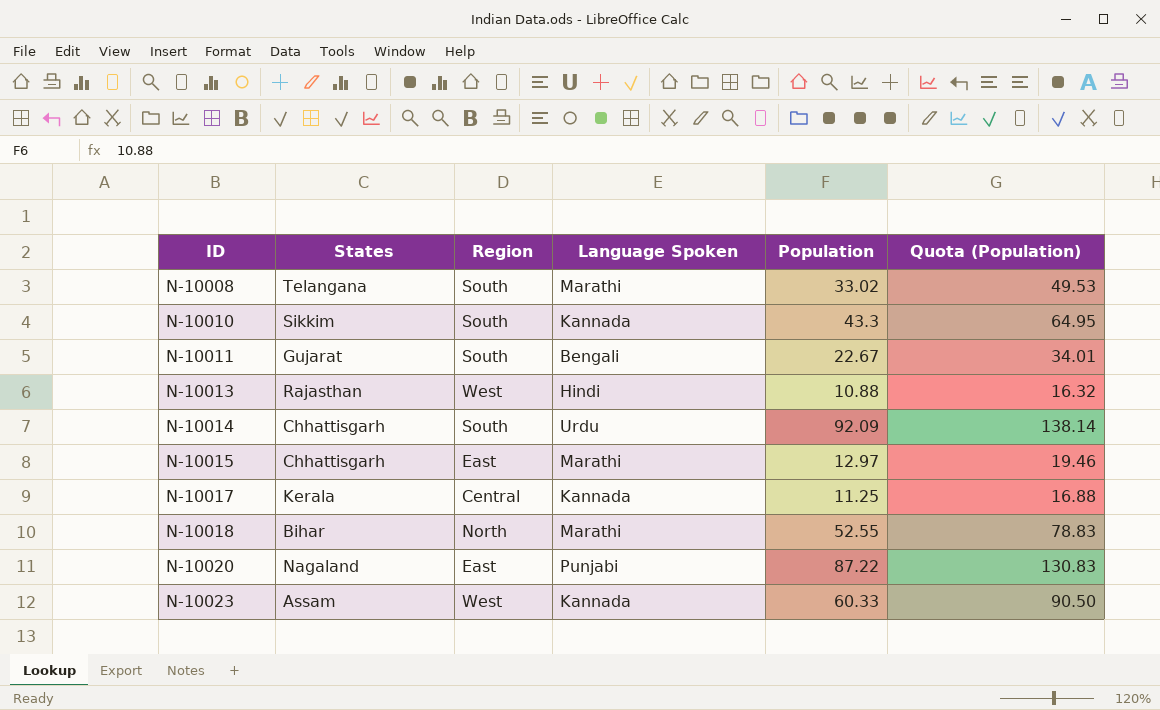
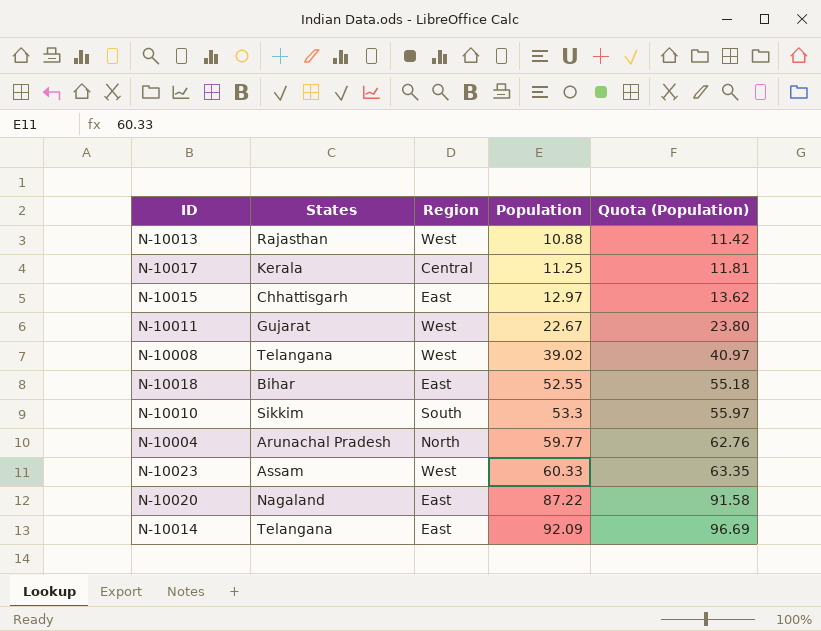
row order: ID ascending -> Population ascending
column Language Spoken | position: 4 -> none
column Quota (Population) | formula: [Population] * 1.5 -> [Population] * 1.05
N-10011 | Region: South -> West
N-10008 | Region: South -> West
N-10008 | Population: 33.02 -> 39.02
N-10018 | Region: North -> East
N-10010 | Population: 43.3 -> 53.3
row N-10004: none -> Arunachal Pradesh | North | 59.77 | 62.76
N-10014 | States: Chhattisgarh -> Telangana
N-10014 | Region: South -> East

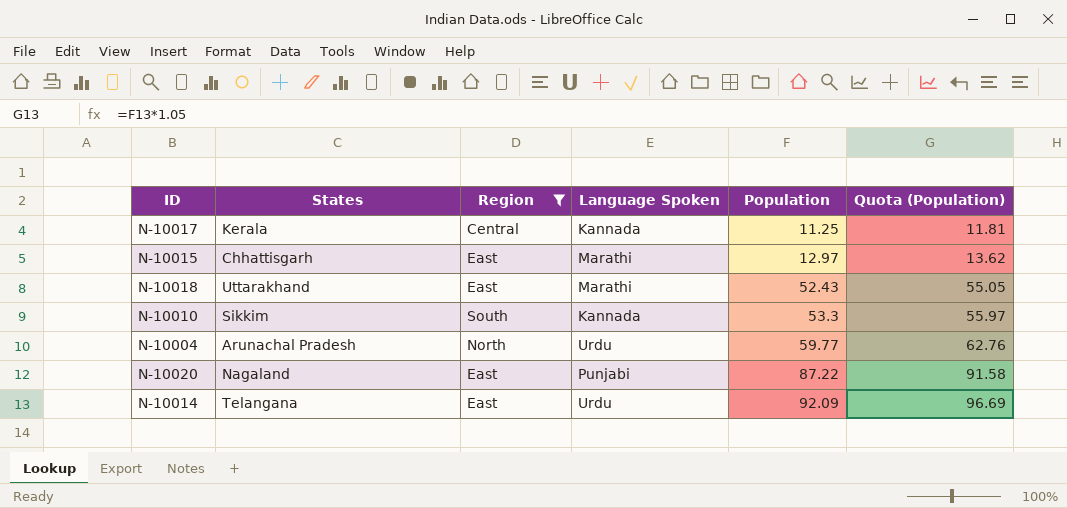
filter: none -> Region != West
column Language Spoken | position: none -> 4
N-10018 | States: Bihar -> Uttarakhand
N-10018 | Population: 52.55 -> 52.43
N-10018 | Quota (Population): 55.18 -> 55.05

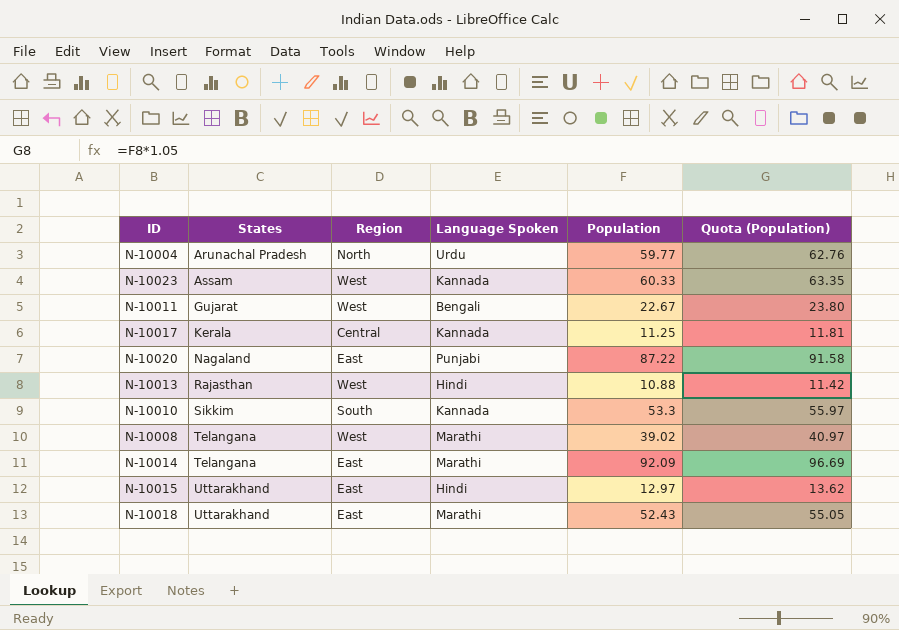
filter: Region != West -> none
row order: Population ascending -> States ascending
N-10014 | Language Spoken: Urdu -> Marathi
N-10015 | States: Chhattisgarh -> Uttarakhand
N-10015 | Language Spoken: Marathi -> Hindi

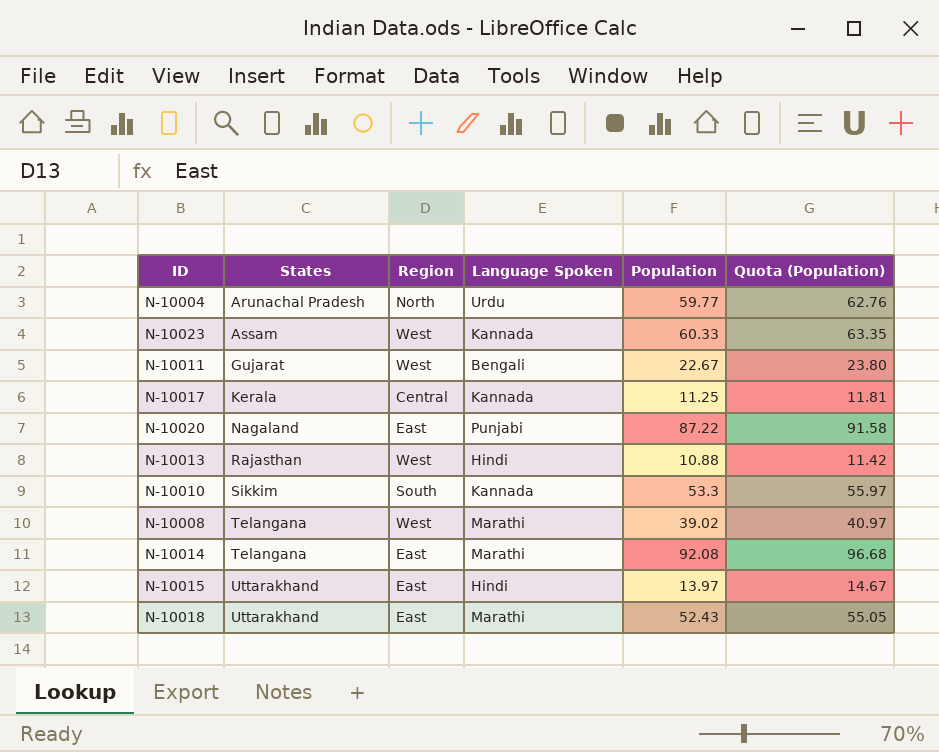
N-10014 | Population: 92.09 -> 92.08
N-10014 | Quota (Population): 96.69 -> 96.68
N-10015 | Population: 12.97 -> 13.97
N-10015 | Quota (Population): 13.62 -> 14.67

